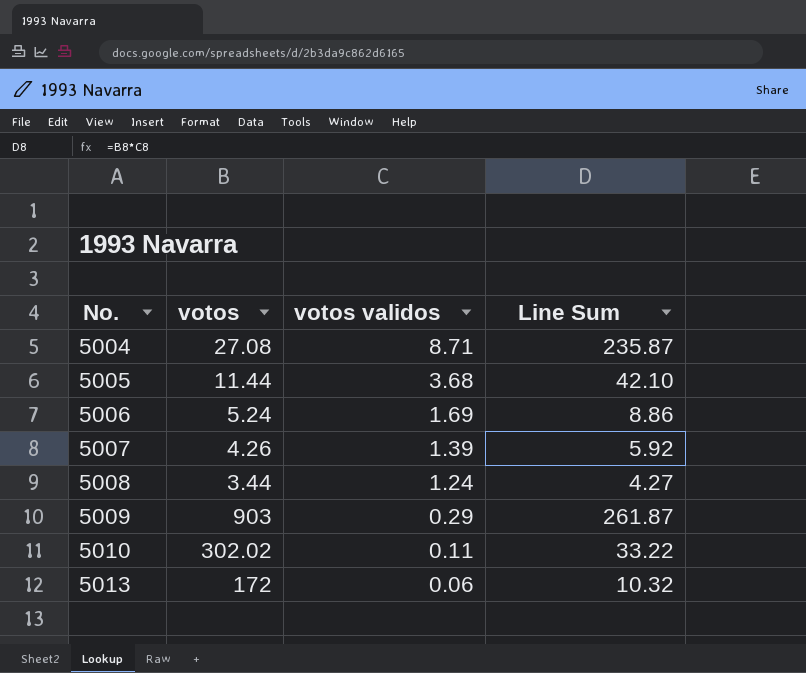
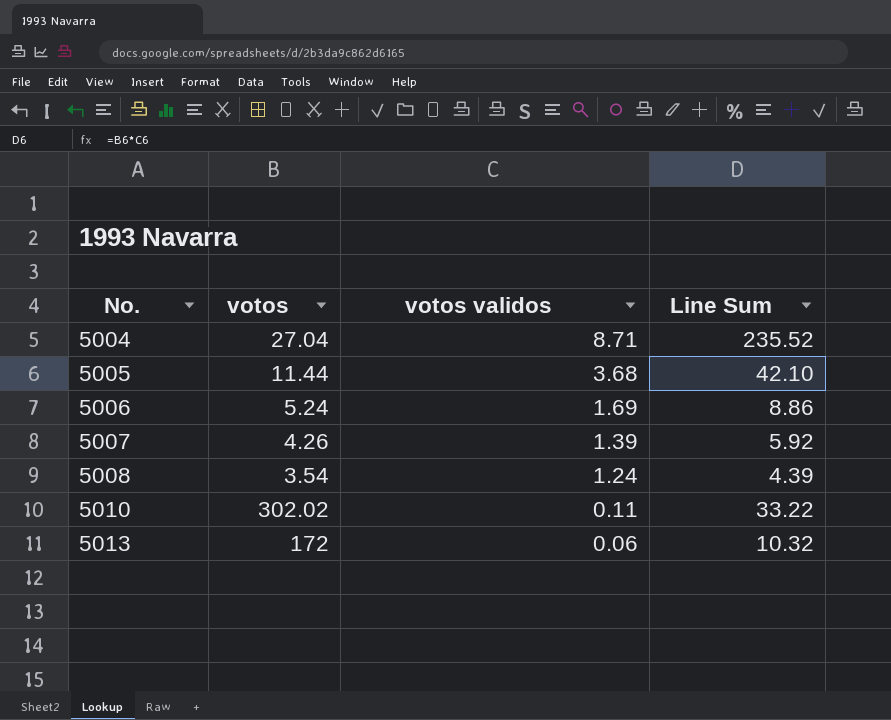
row 5009: 903 | 0.29 | 261.87 -> none
5004 | votos: 27.08 -> 27.04
5004 | Line Sum: 235.87 -> 235.52
5008 | votos: 3.44 -> 3.54
5008 | Line Sum: 4.27 -> 4.39

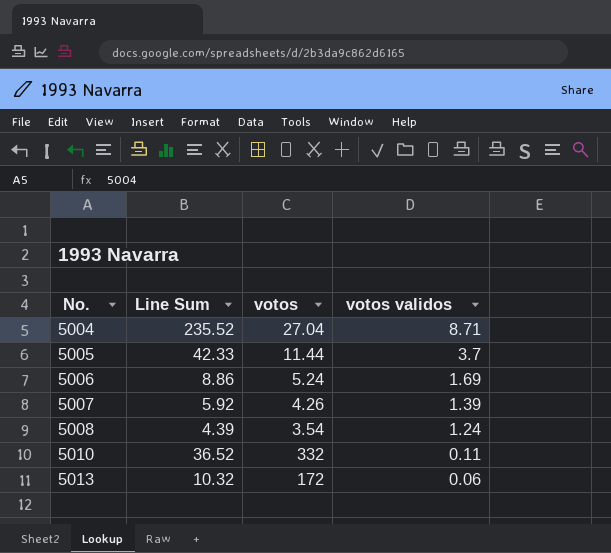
column Line Sum | position: 4 -> 2
5005 | Line Sum: 42.10 -> 42.33
5005 | votos validos: 3.68 -> 3.7
5010 | Line Sum: 33.22 -> 36.52
5010 | votos: 302.02 -> 332

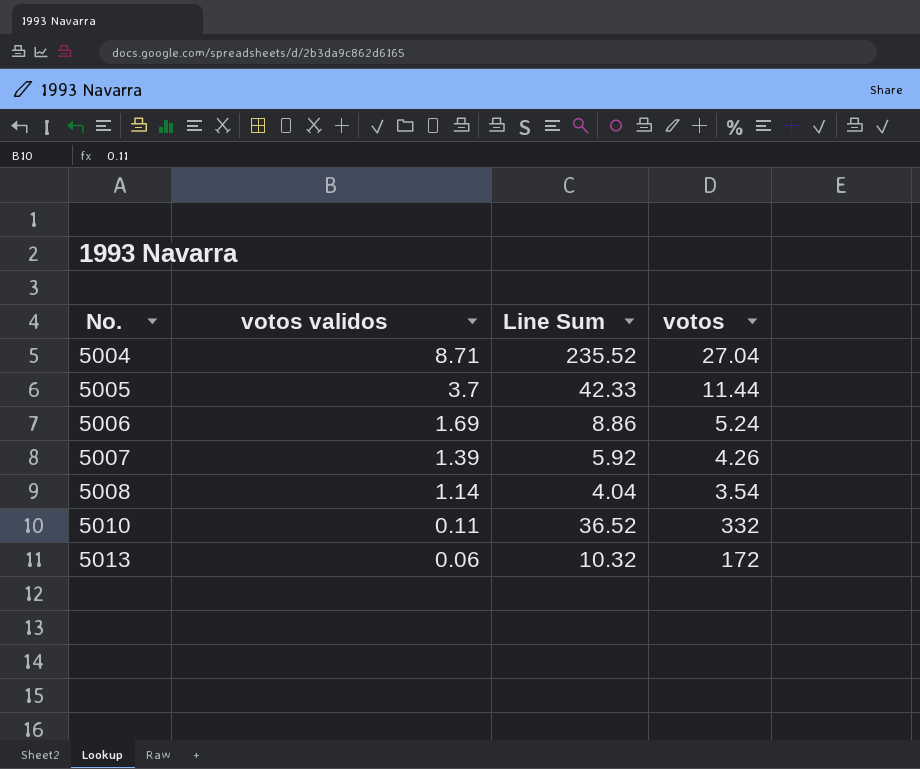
column votos validos | position: 4 -> 2
5008 | votos validos: 1.24 -> 1.14
5008 | Line Sum: 4.39 -> 4.04

